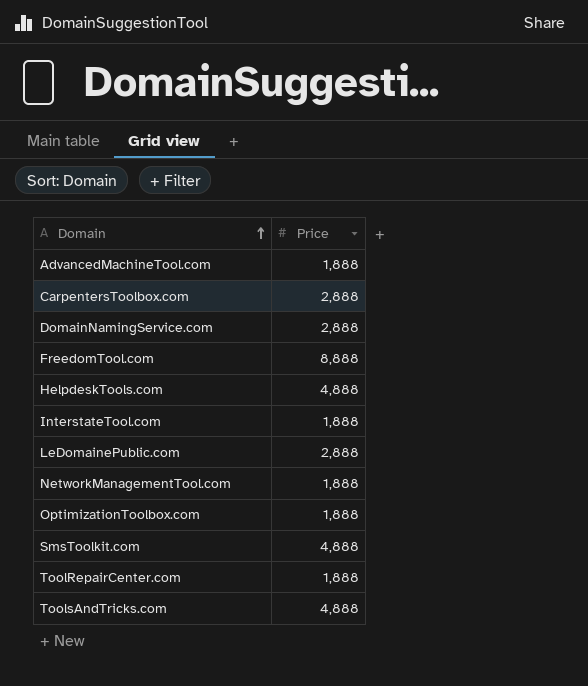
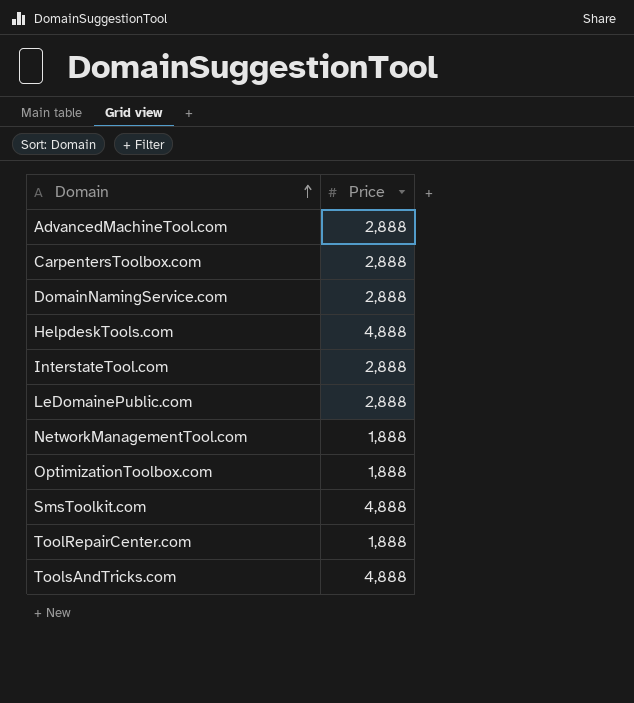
row FreedomTool.com: 8,888 -> none
AdvancedMachineTool.com | Price: 1,888 -> 2,888
InterstateTool.com | Price: 1,888 -> 2,888

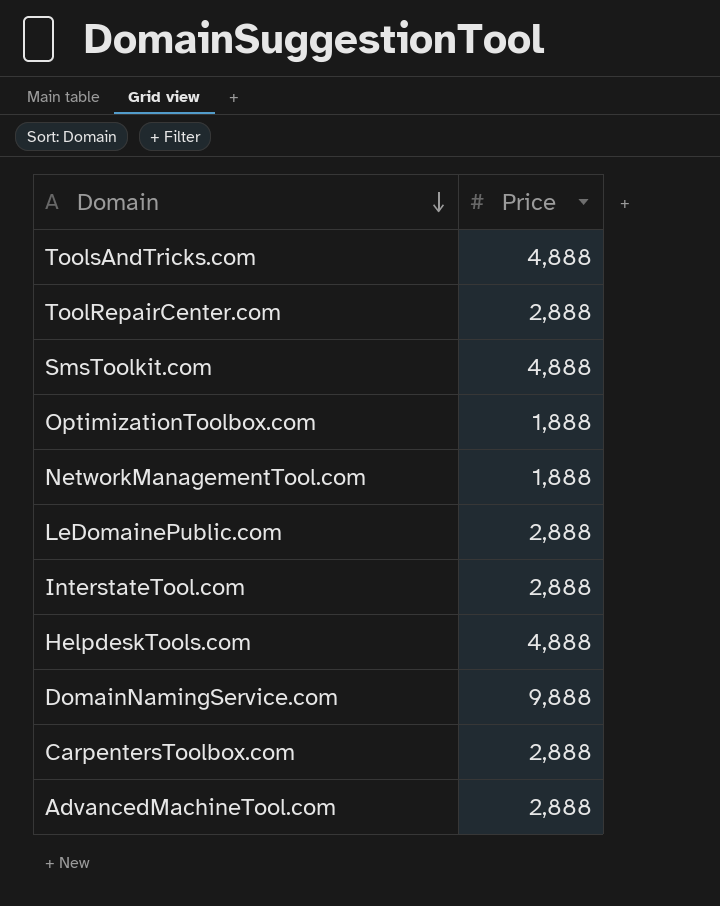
row order: Domain ascending -> Domain descending
ToolRepairCenter.com | Price: 1,888 -> 2,888
DomainNamingService.com | Price: 2,888 -> 9,888

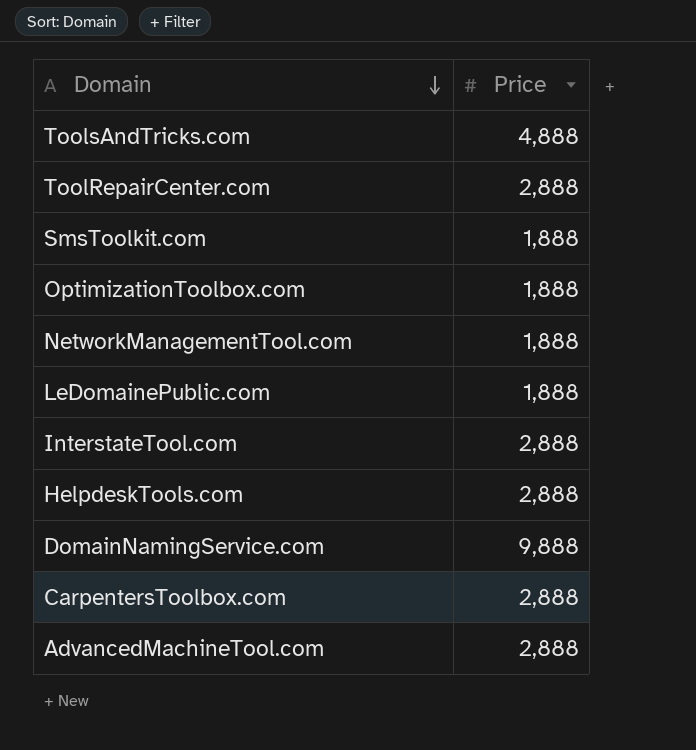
SmsToolkit.com | Price: 4,888 -> 1,888
LeDomainePublic.com | Price: 2,888 -> 1,888
HelpdeskTools.com | Price: 4,888 -> 2,888

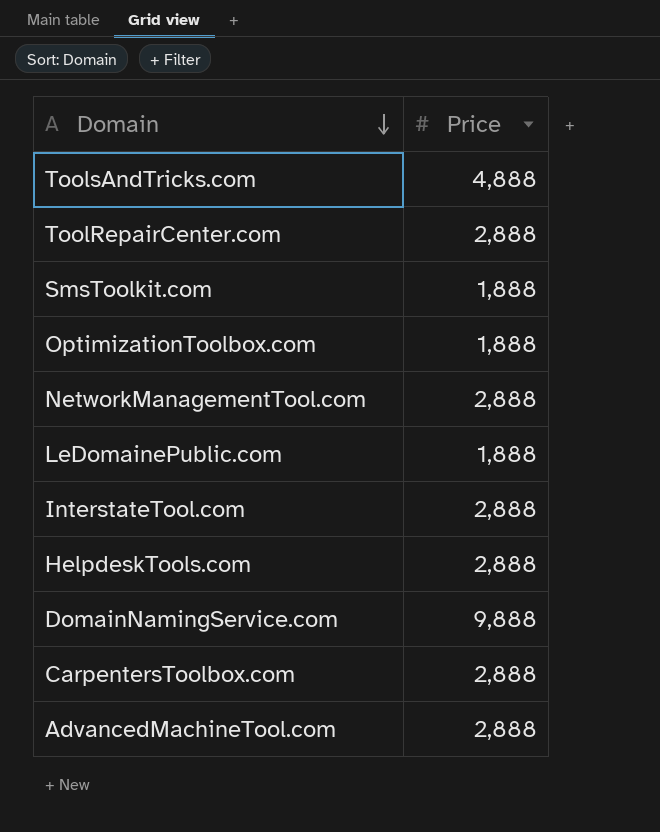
NetworkManagementTool.com | Price: 1,888 -> 2,888

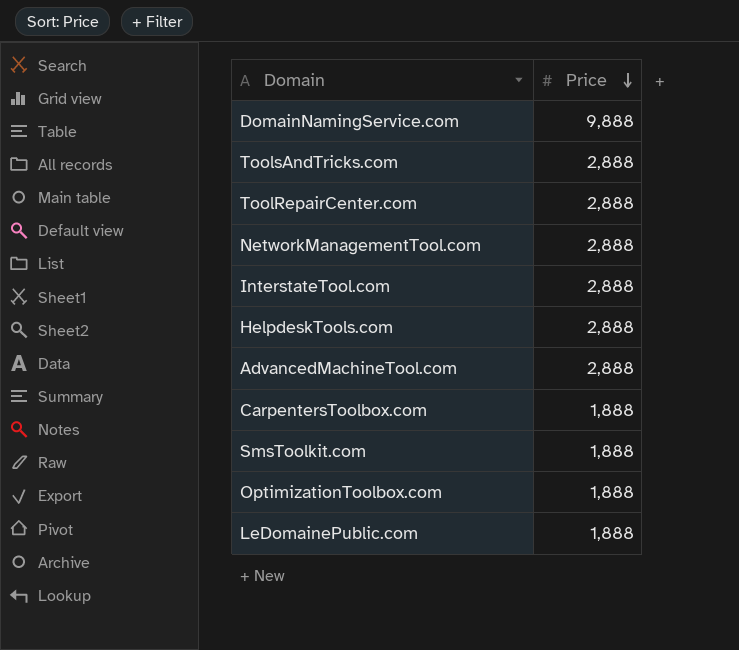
row order: Domain descending -> Price descending
ToolsAndTricks.com | Price: 4,888 -> 2,888
CarpentersToolbox.com | Price: 2,888 -> 1,888

